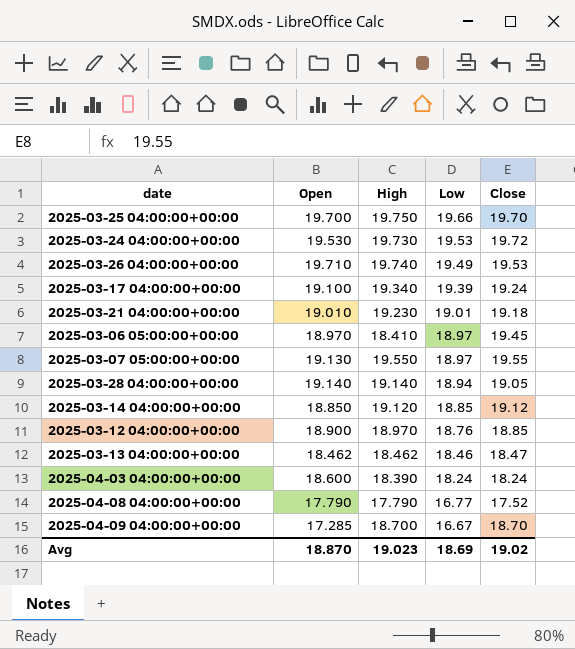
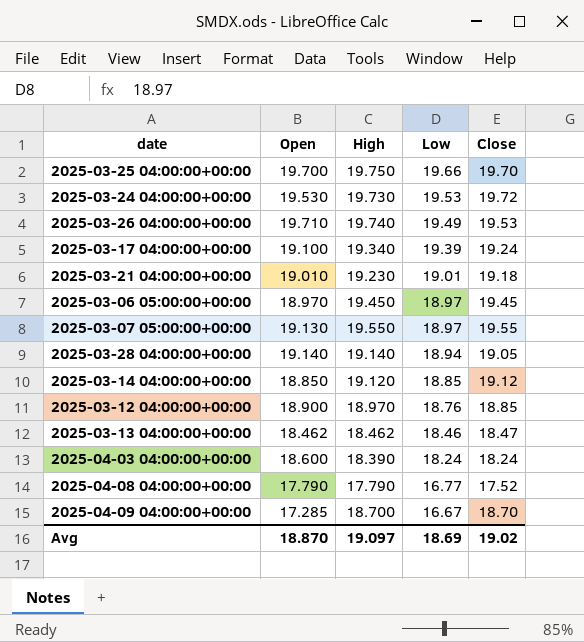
2025-03-06 05:00:00+00:00 | High: 18.410 -> 19.450
Avg | High: 19.023 -> 19.097

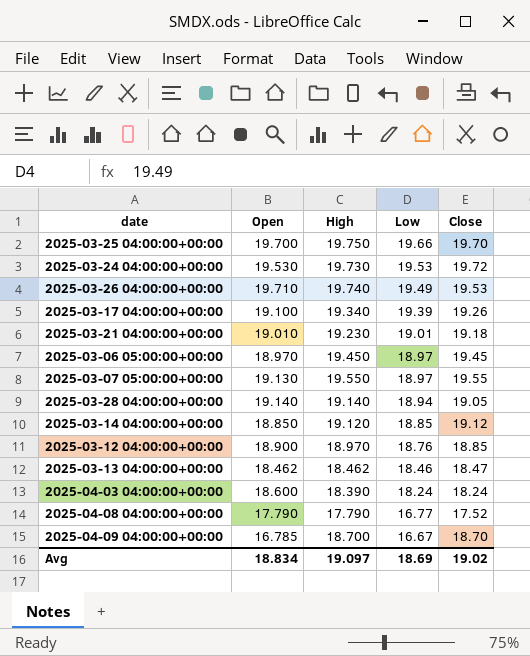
2025-03-17 04:00:00+00:00 | Close: 19.24 -> 19.26
2025-04-09 04:00:00+00:00 | Open: 17.285 -> 16.785
Avg | Open: 18.870 -> 18.834

